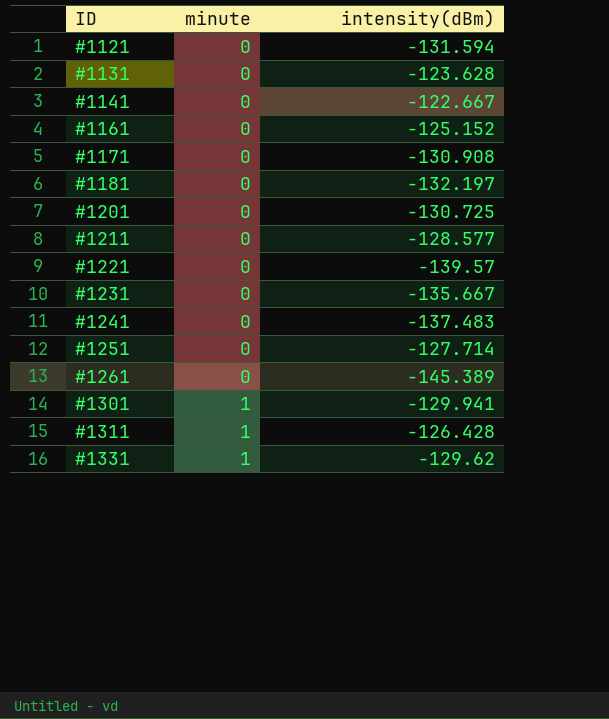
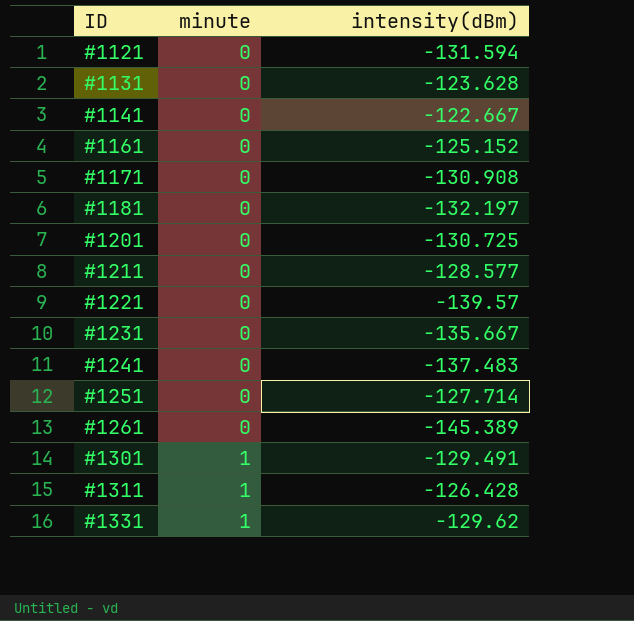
#1301 | intensity(dBm): -129.941 -> -129.491

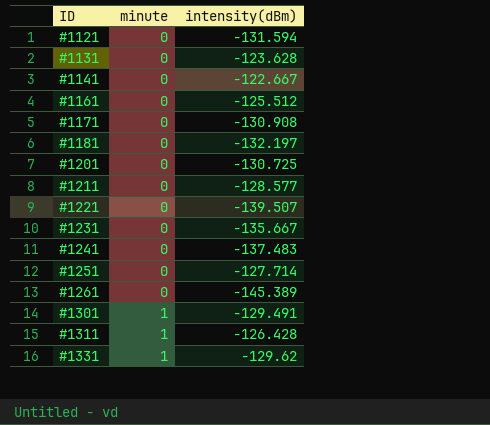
#1161 | intensity(dBm): -125.152 -> -125.512
#1221 | intensity(dBm): -139.57 -> -139.507

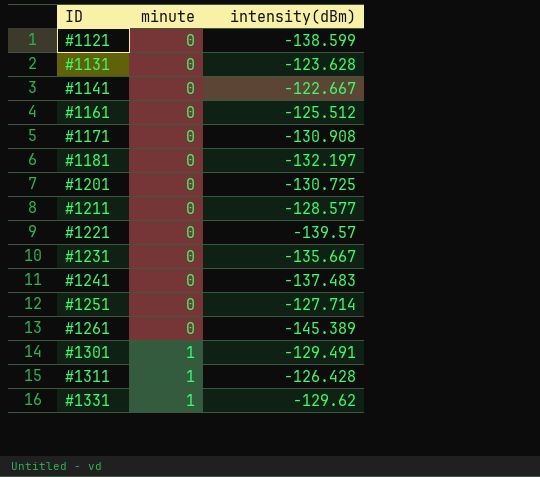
#1121 | intensity(dBm): -131.594 -> -138.599
#1221 | intensity(dBm): -139.507 -> -139.57

